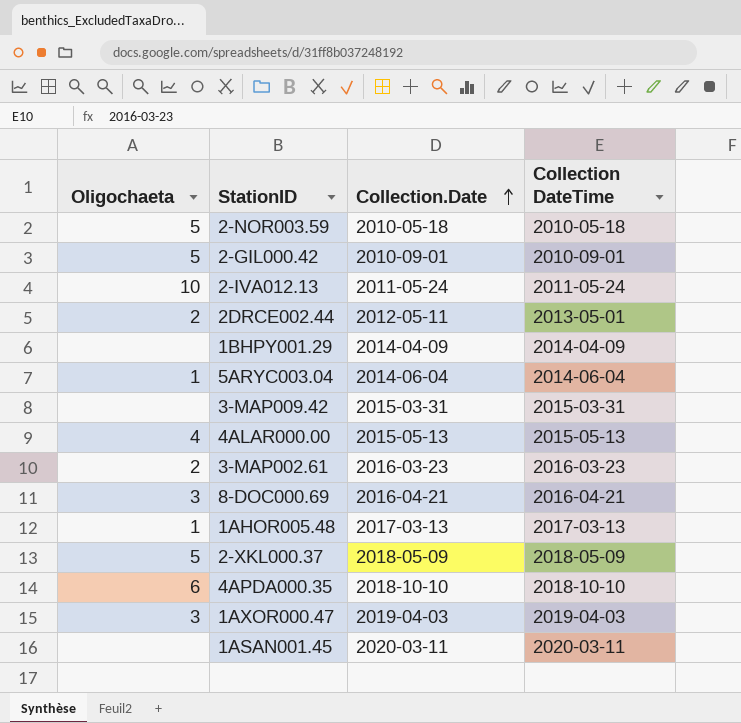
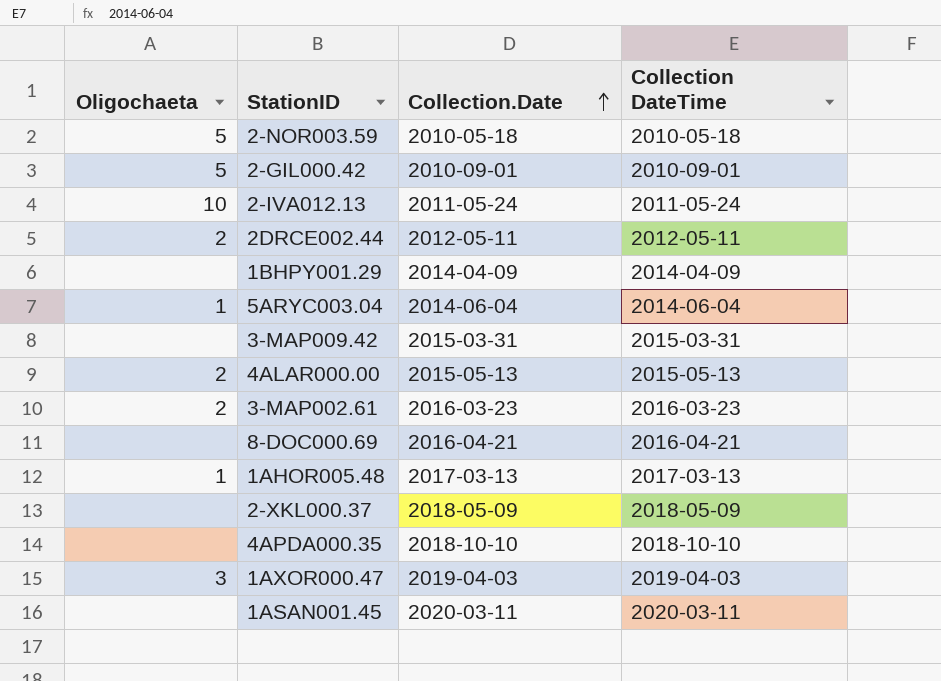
2DRCE002.44 | Collection DateTime: 2013-05-01 -> 2012-05-11
4ALAR000.00 | Oligochaeta: 4 -> 2
8-DOC000.69 | Oligochaeta: 3 -> none
2-XKL000.37 | Oligochaeta: 5 -> none
4APDA000.35 | Oligochaeta: 6 -> none

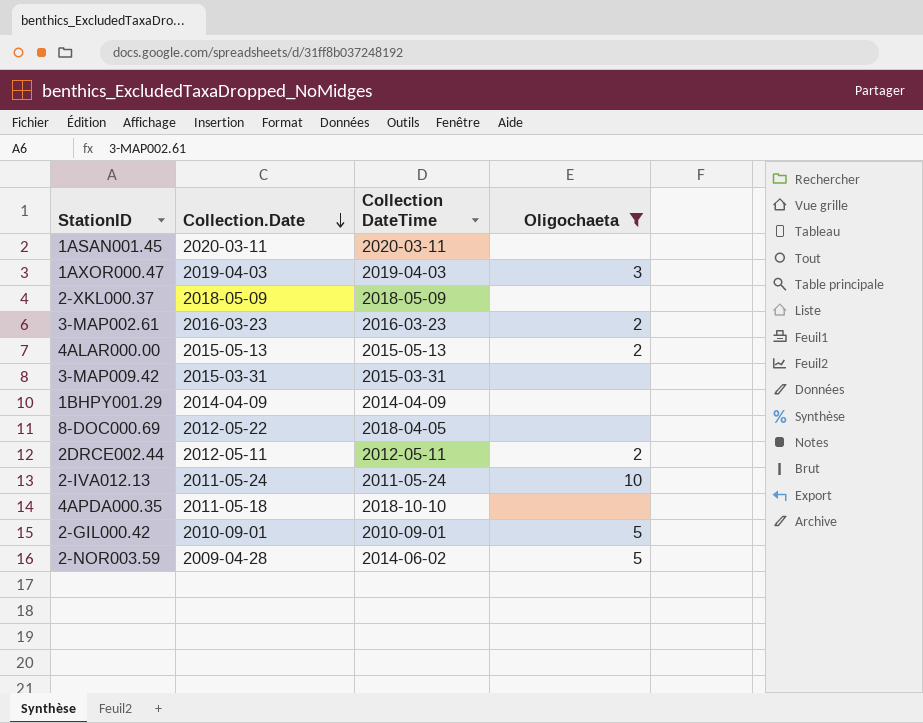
filter: none -> Oligochaeta != 1
row order: Collection.Date ascending -> Collection.Date descending
column Oligochaeta | position: 1 -> 4
8-DOC000.69 | Collection.Date: 2016-04-21 -> 2012-05-22
8-DOC000.69 | Collection DateTime: 2016-04-21 -> 2018-04-05
4APDA000.35 | Collection.Date: 2018-10-10 -> 2011-05-18
2-NOR003.59 | Collection.Date: 2010-05-18 -> 2009-04-28
2-NOR003.59 | Collection DateTime: 2010-05-18 -> 2014-06-02

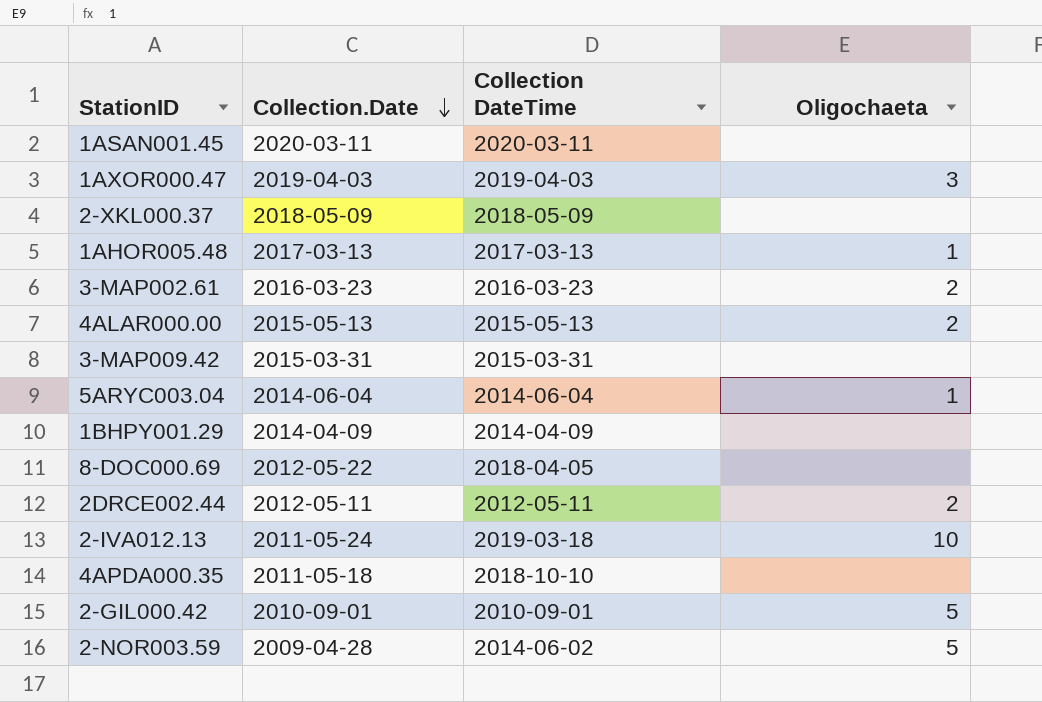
filter: Oligochaeta != 1 -> none
2-IVA012.13 | Collection DateTime: 2011-05-24 -> 2019-03-18

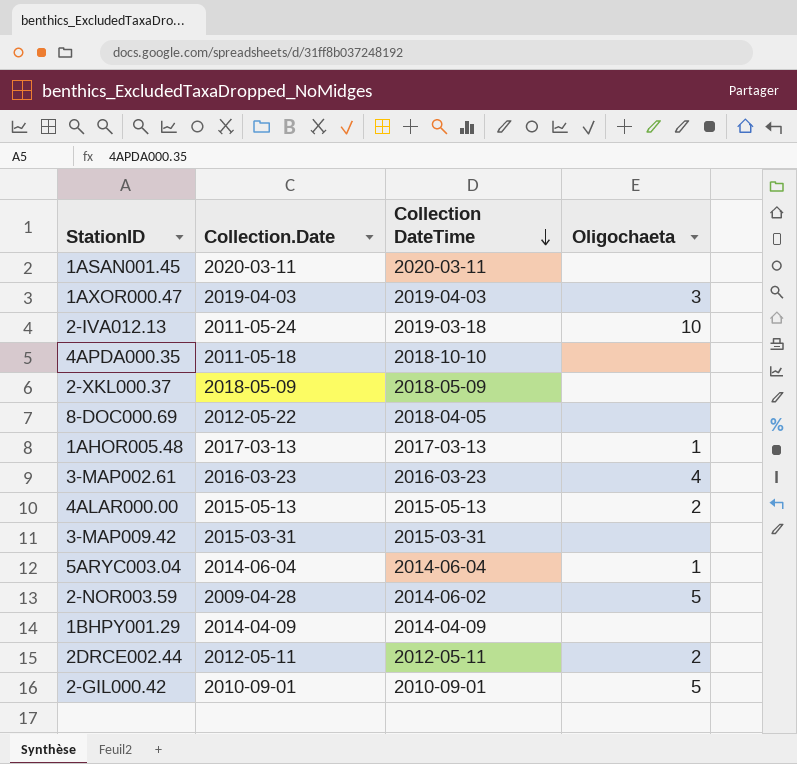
row order: Collection.Date descending -> Collection DateTime descending
3-MAP002.61 | Oligochaeta: 2 -> 4

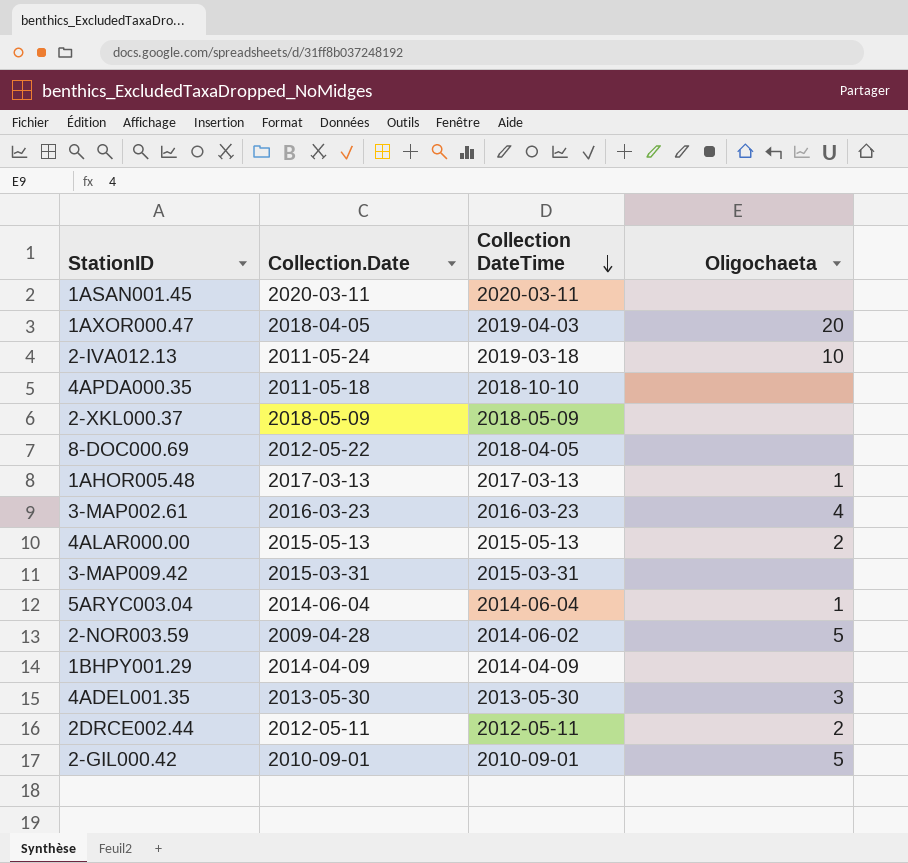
1AXOR000.47 | Collection.Date: 2019-04-03 -> 2018-04-05
1AXOR000.47 | Oligochaeta: 3 -> 20
row 4ADEL001.35: none -> 2013-05-30 | 2013-05-30 | 3

